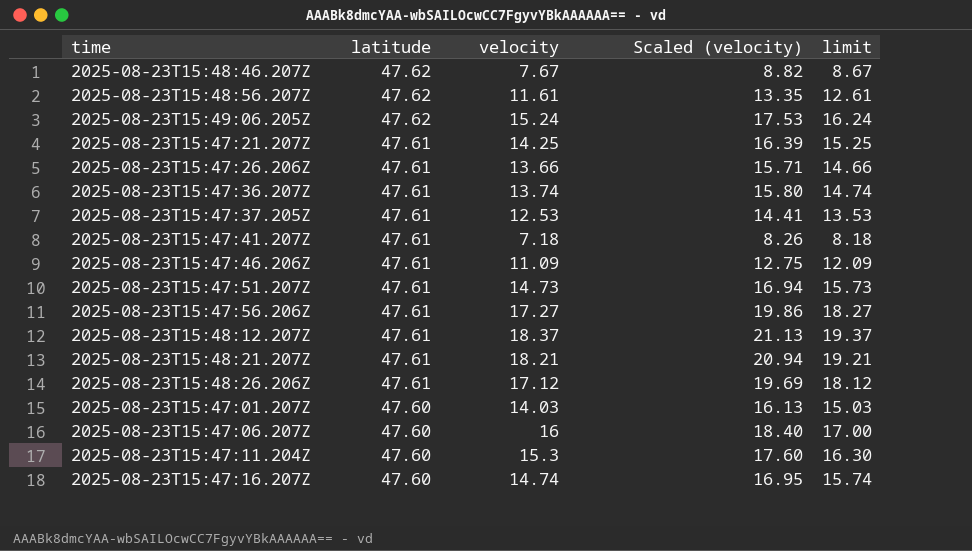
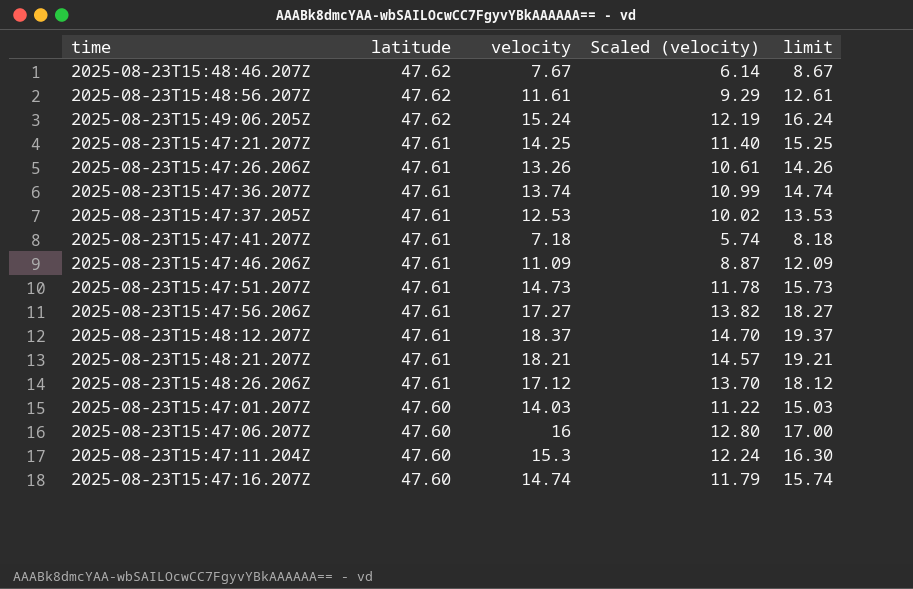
column Scaled (velocity) | formula: [velocity] * 1.15 -> [velocity] * 0.8
2025-08-23T15:47:26.206Z | velocity: 13.66 -> 13.26
2025-08-23T15:47:26.206Z | limit: 14.66 -> 14.26

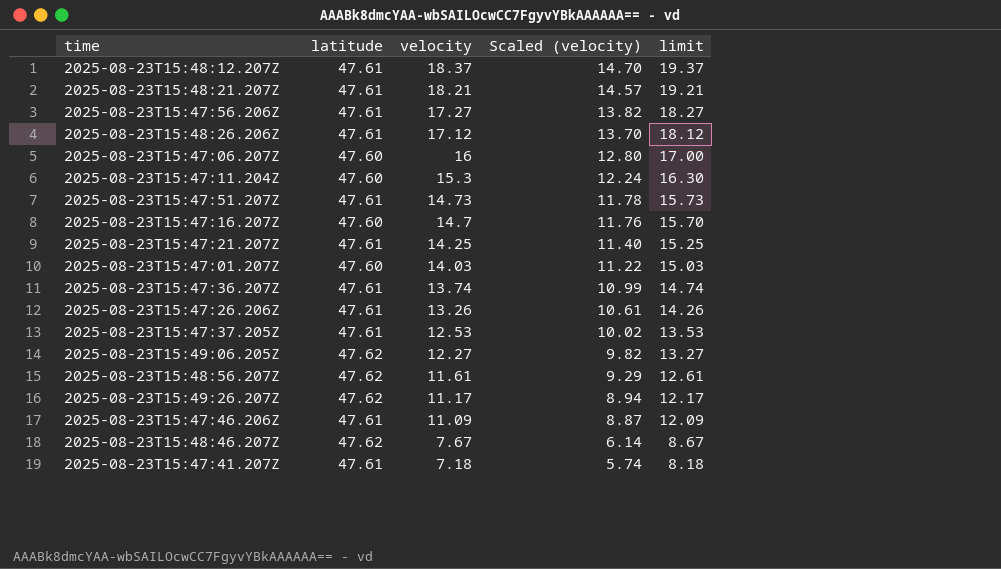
row order: latitude descending -> velocity descending
2025-08-23T15:47:16.207Z | velocity: 14.74 -> 14.7
2025-08-23T15:47:16.207Z | Scaled (velocity): 11.79 -> 11.76
2025-08-23T15:47:16.207Z | limit: 15.74 -> 15.70
2025-08-23T15:49:06.205Z | velocity: 15.24 -> 12.27
2025-08-23T15:49:06.205Z | Scaled (velocity): 12.19 -> 9.82
2025-08-23T15:49:06.205Z | limit: 16.24 -> 13.27
row 2025-08-23T15:49:26.207Z: none -> 47.62 | 11.17 | 8.94 | 12.17

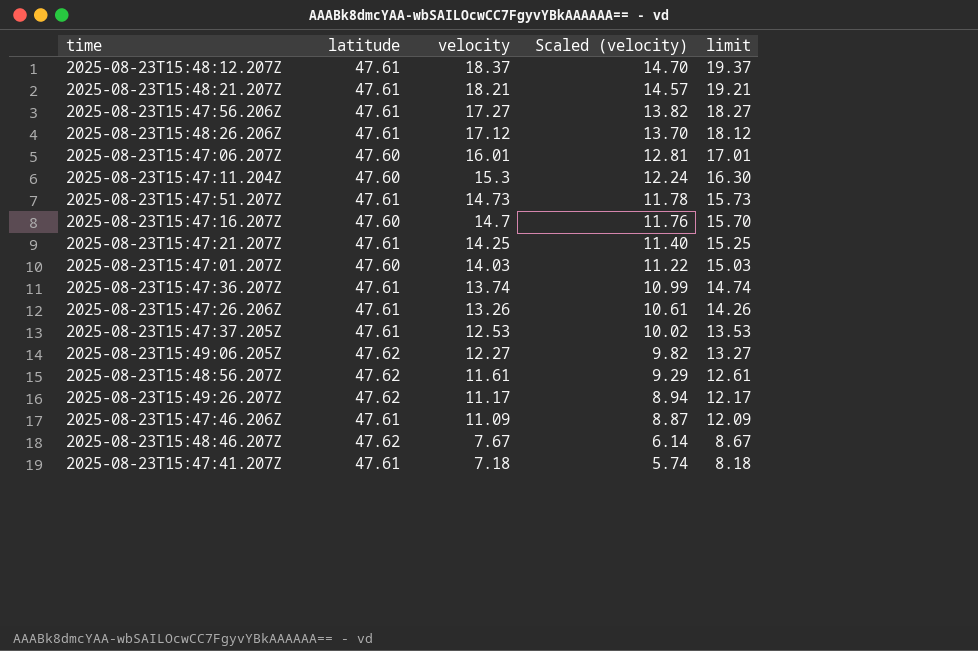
2025-08-23T15:47:06.207Z | velocity: 16 -> 16.01
2025-08-23T15:47:06.207Z | Scaled (velocity): 12.80 -> 12.81
2025-08-23T15:47:06.207Z | limit: 17.00 -> 17.01

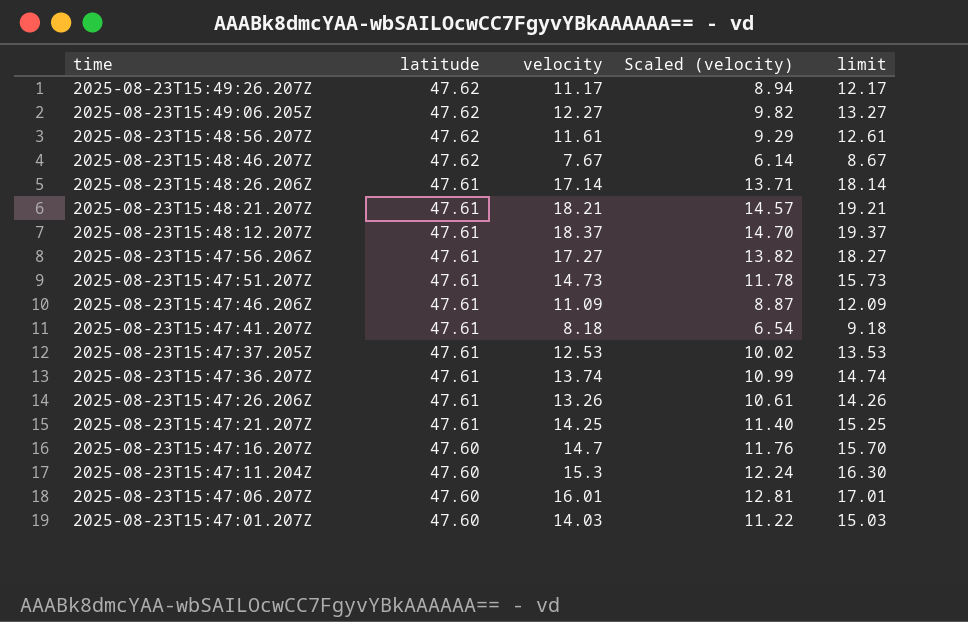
row order: velocity descending -> time descending
2025-08-23T15:48:26.206Z | velocity: 17.12 -> 17.14
2025-08-23T15:48:26.206Z | Scaled (velocity): 13.70 -> 13.71
2025-08-23T15:48:26.206Z | limit: 18.12 -> 18.14
2025-08-23T15:47:41.207Z | velocity: 7.18 -> 8.18
2025-08-23T15:47:41.207Z | Scaled (velocity): 5.74 -> 6.54
2025-08-23T15:47:41.207Z | limit: 8.18 -> 9.18

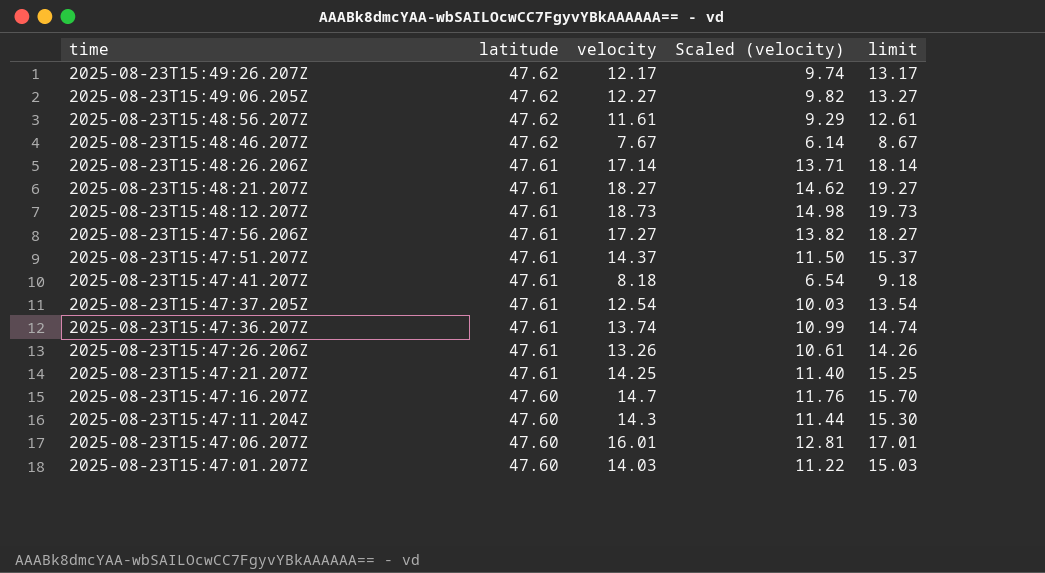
row 2025-08-23T15:47:46.206Z: 47.61 | 11.09 | 8.87 | 12.09 -> none
2025-08-23T15:49:26.207Z | velocity: 11.17 -> 12.17
2025-08-23T15:49:26.207Z | Scaled (velocity): 8.94 -> 9.74
2025-08-23T15:49:26.207Z | limit: 12.17 -> 13.17
2025-08-23T15:48:21.207Z | velocity: 18.21 -> 18.27
2025-08-23T15:48:21.207Z | Scaled (velocity): 14.57 -> 14.62
2025-08-23T15:48:21.207Z | limit: 19.21 -> 19.27
2025-08-23T15:48:12.207Z | velocity: 18.37 -> 18.73
2025-08-23T15:48:12.207Z | Scaled (velocity): 14.70 -> 14.98
2025-08-23T15:48:12.207Z | limit: 19.37 -> 19.73
2025-08-23T15:47:51.207Z | velocity: 14.73 -> 14.37
2025-08-23T15:47:51.207Z | Scaled (velocity): 11.78 -> 11.50
2025-08-23T15:47:51.207Z | limit: 15.73 -> 15.37
2025-08-23T15:47:37.205Z | velocity: 12.53 -> 12.54
2025-08-23T15:47:37.205Z | Scaled (velocity): 10.02 -> 10.03
2025-08-23T15:47:37.205Z | limit: 13.53 -> 13.54
2025-08-23T15:47:11.204Z | velocity: 15.3 -> 14.3
2025-08-23T15:47:11.204Z | Scaled (velocity): 12.24 -> 11.44
2025-08-23T15:47:11.204Z | limit: 16.30 -> 15.30

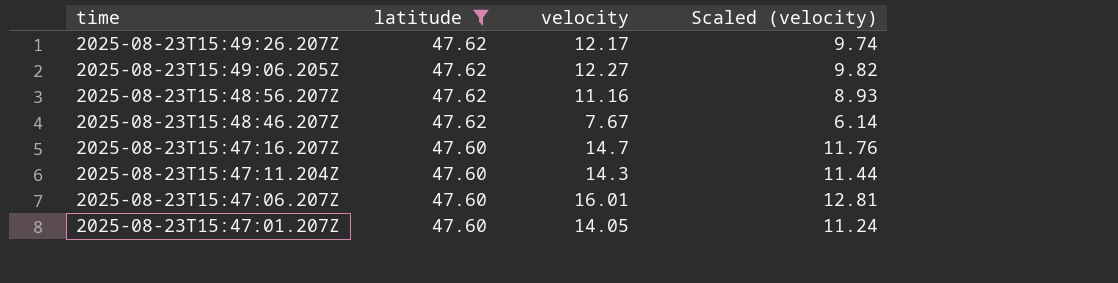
filter: none -> latitude != 47.61
column limit | formula: [velocity] + 1 -> none
2025-08-23T15:48:56.207Z | velocity: 11.61 -> 11.16
2025-08-23T15:48:56.207Z | Scaled (velocity): 9.29 -> 8.93
2025-08-23T15:47:01.207Z | velocity: 14.03 -> 14.05
2025-08-23T15:47:01.207Z | Scaled (velocity): 11.22 -> 11.24

